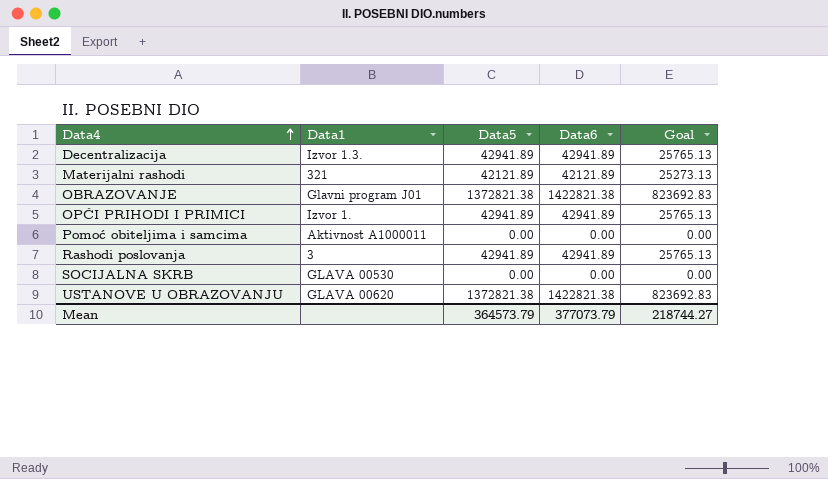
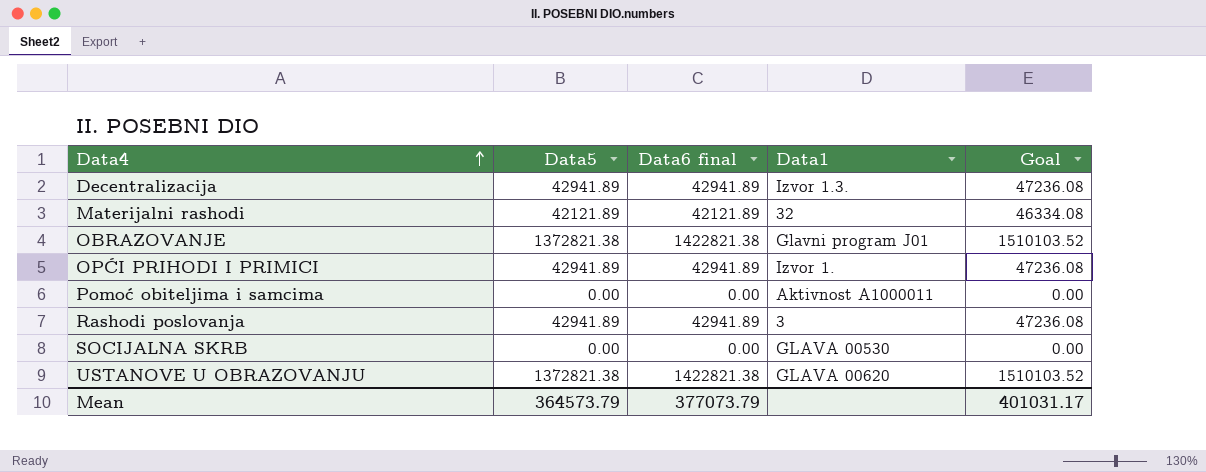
column name: Data6 -> Data6 final
column Data1 | position: 2 -> 4
column Goal | formula: [Data5] * 0.6 -> [Data5] * 1.1
Materijalni rashodi | Data1: 321 -> 32
Mean | Goal: 218744.27 -> 401031.17

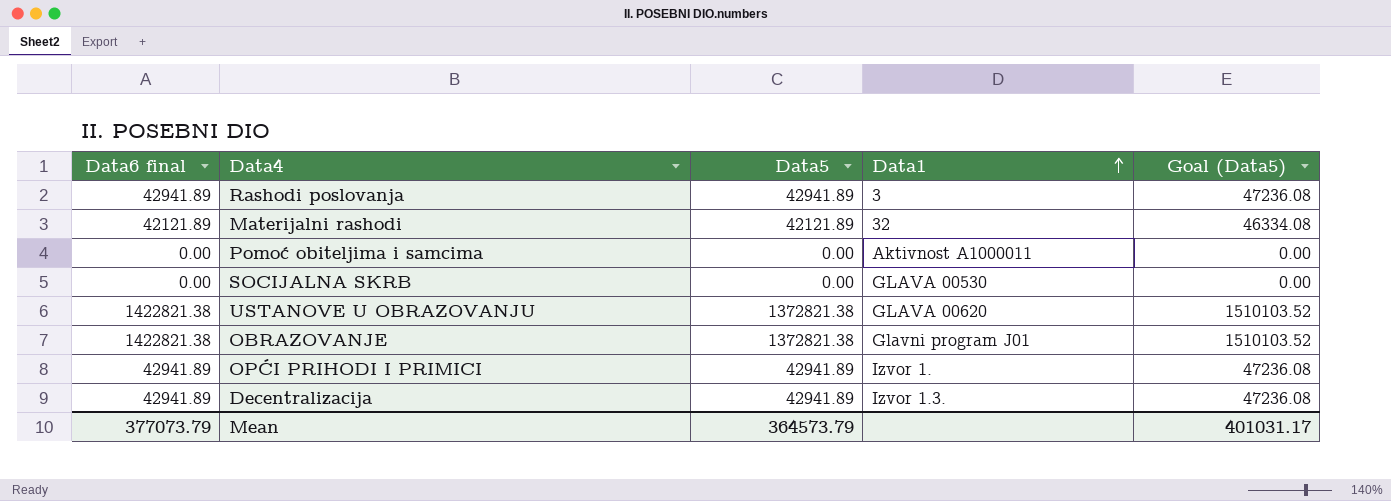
row order: Data4 ascending -> Data1 ascending
column Data6 final | position: 3 -> 1
column name: Goal -> Goal (Data5)

